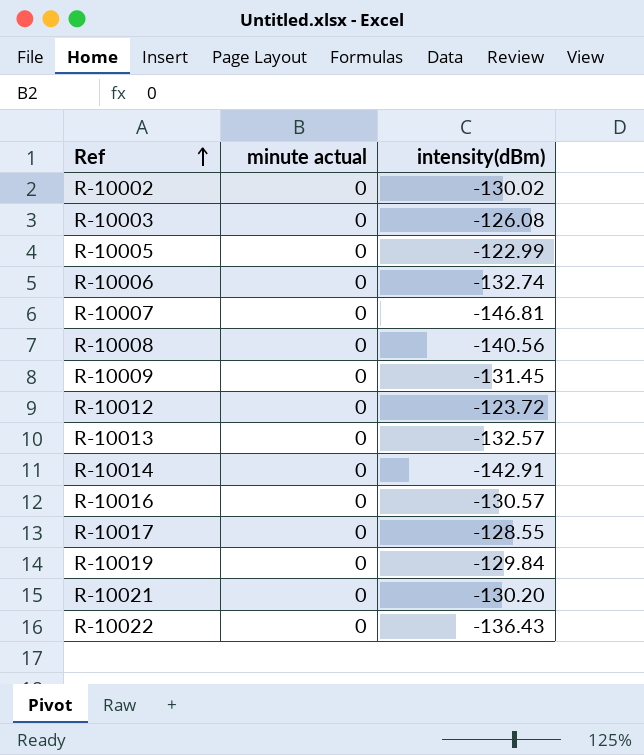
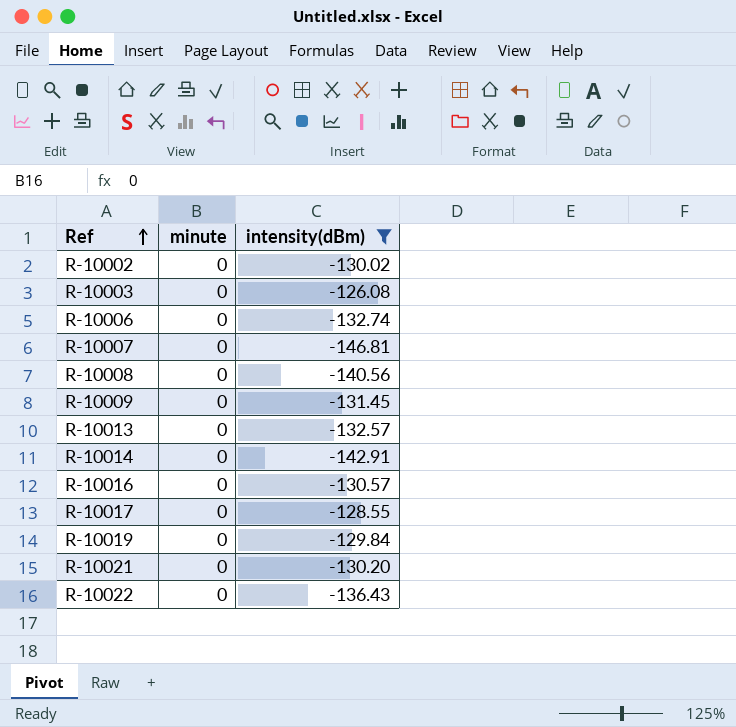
filter: none -> intensity(dBm) <= -126.08
column name: minute actual -> minute

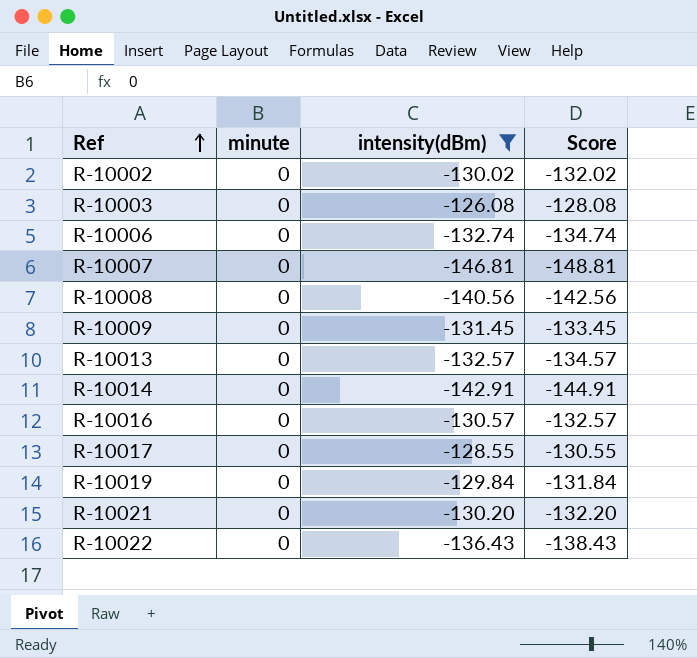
column Score | formula: none -> [intensity(dBm)] - 2

